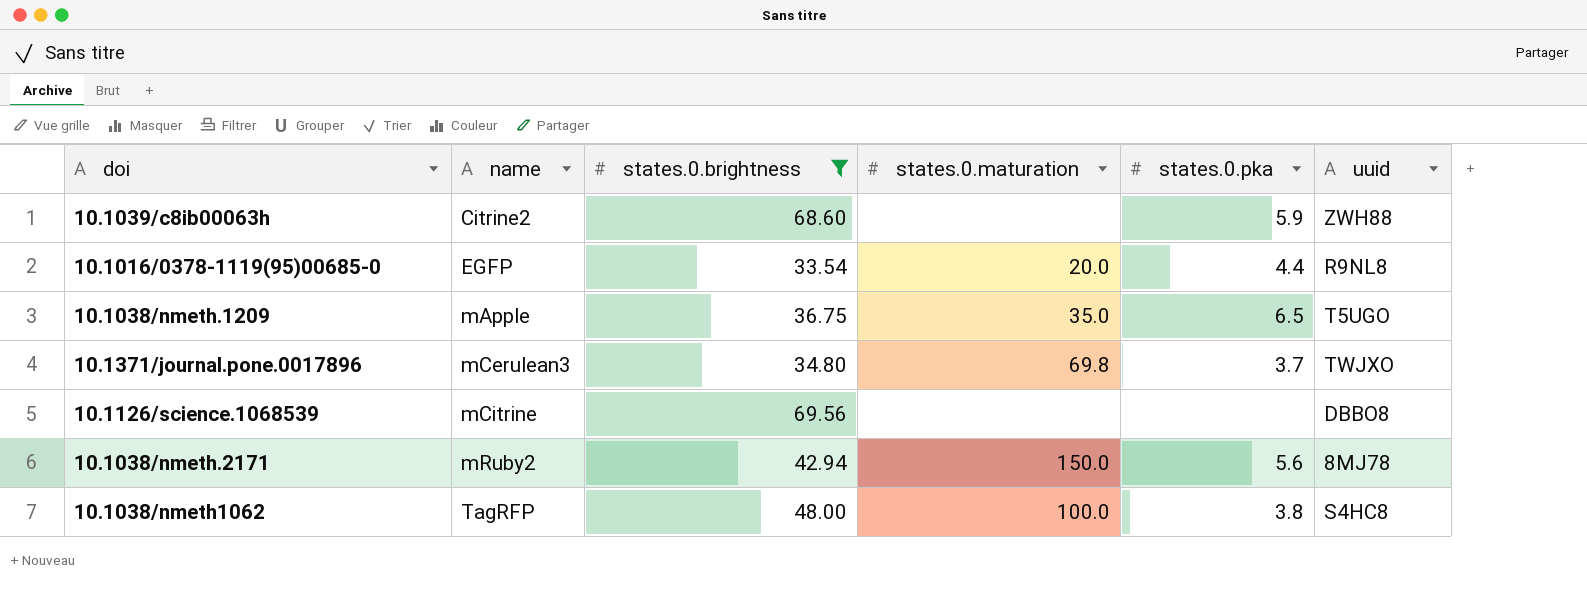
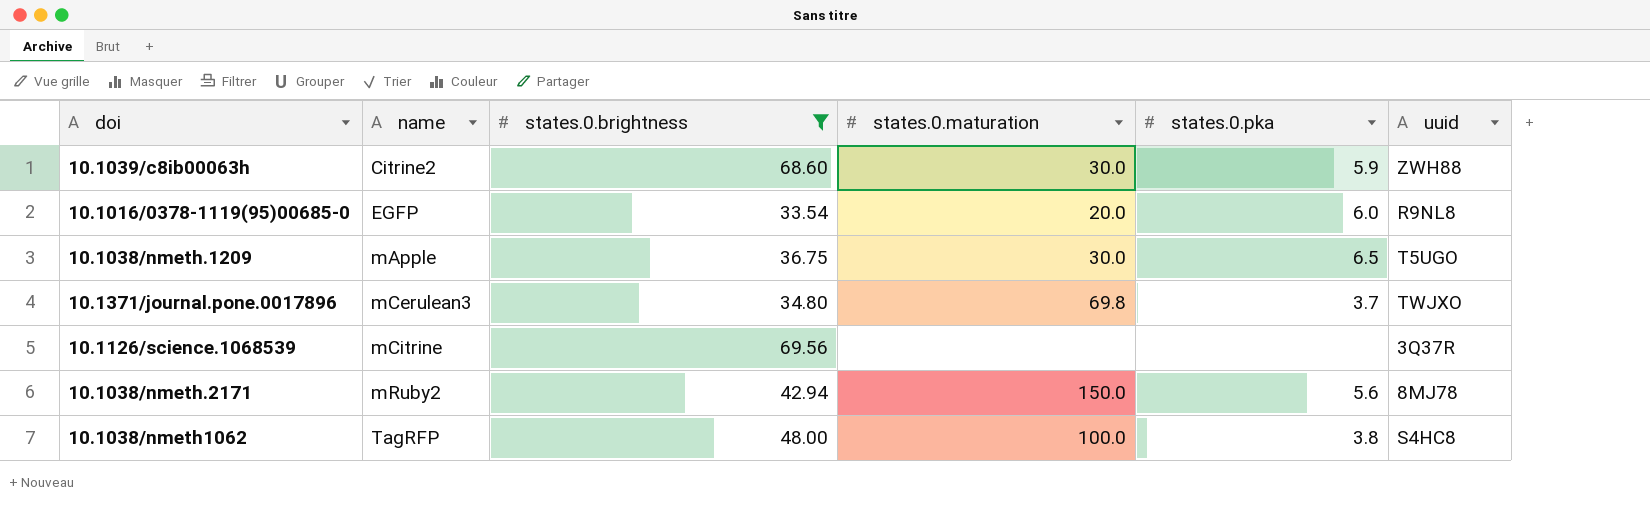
10.1039/c8ib00063h | states.0.maturation: none -> 30.0
10.1016/0378-1119(95)00685-0 | states.0.pka: 4.4 -> 6.0
10.1038/nmeth.1209 | states.0.maturation: 35.0 -> 30.0
10.1126/science.1068539 | uuid: DBBO8 -> 3Q37R

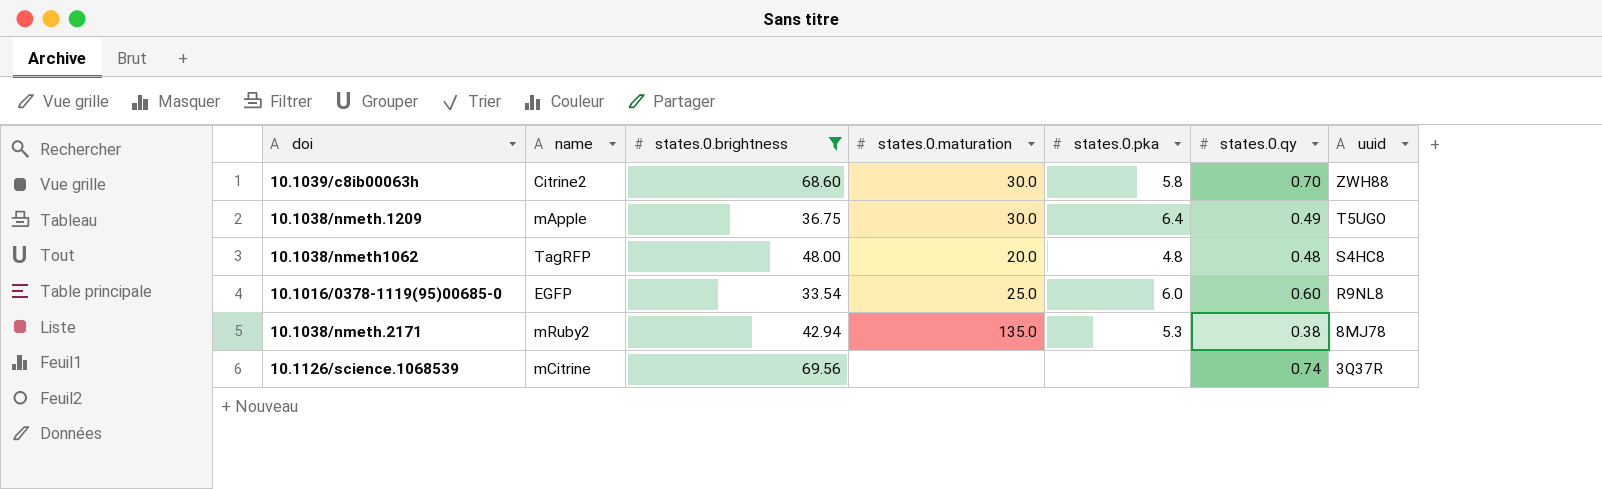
row order: name ascending -> uuid descending
column states.0.qy | position: none -> 6
row 10.1371/journal.pone.0017896: mCerulean3 | 34.80 | 69.8 | 3.7 | TWJXO -> none
10.1039/c8ib00063h | states.0.pka: 5.9 -> 5.8
10.1038/nmeth.1209 | states.0.pka: 6.5 -> 6.4
10.1038/nmeth1062 | states.0.maturation: 100.0 -> 20.0
10.1038/nmeth1062 | states.0.pka: 3.8 -> 4.8
10.1016/0378-1119(95)00685-0 | states.0.maturation: 20.0 -> 25.0
10.1038/nmeth.2171 | states.0.maturation: 150.0 -> 135.0
10.1038/nmeth.2171 | states.0.pka: 5.6 -> 5.3

